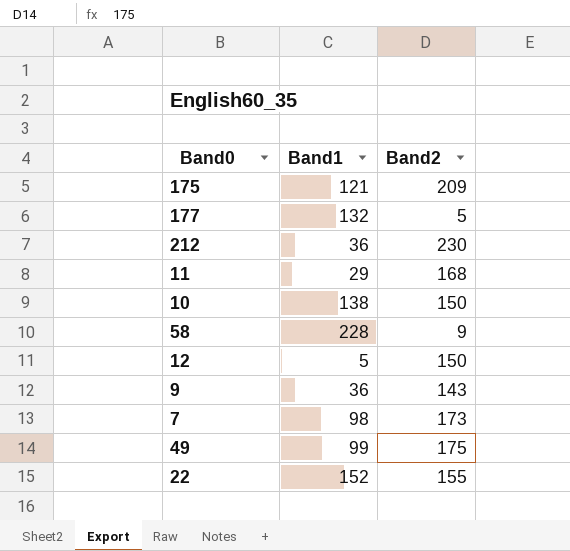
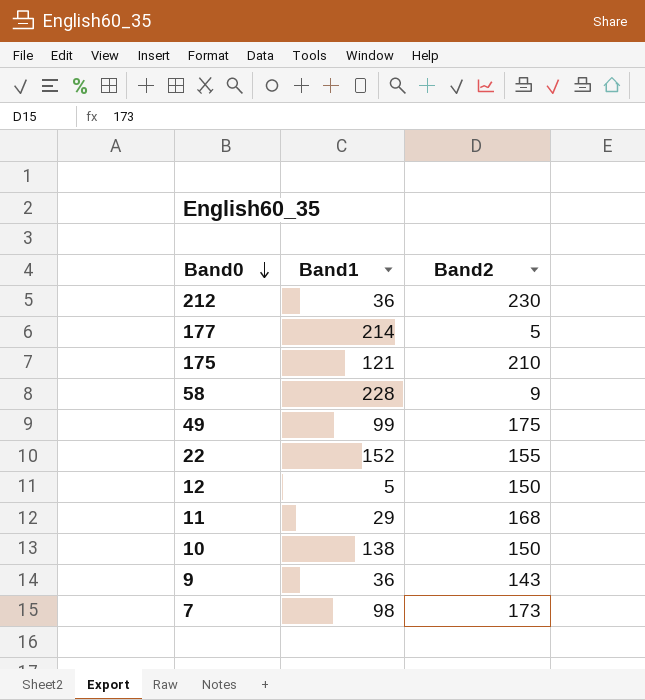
row order: none -> Band0 descending
177 | Band1: 132 -> 214
175 | Band2: 209 -> 210

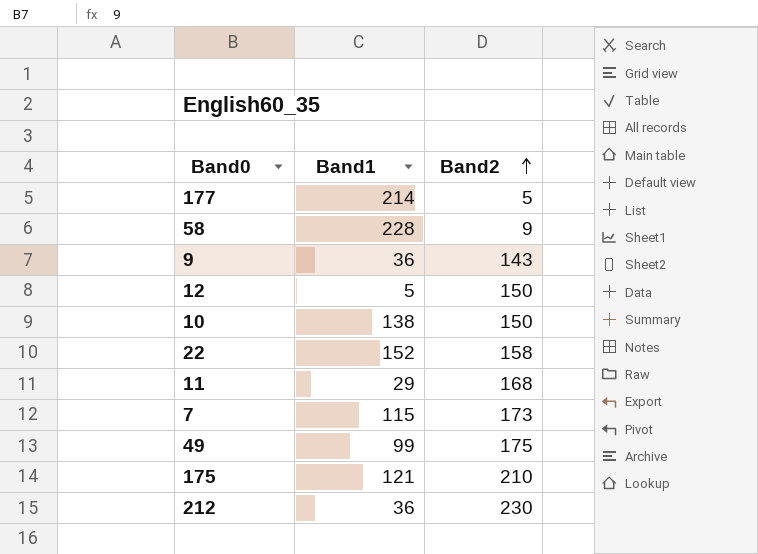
row order: Band0 descending -> Band2 ascending
22 | Band2: 155 -> 158
7 | Band1: 98 -> 115

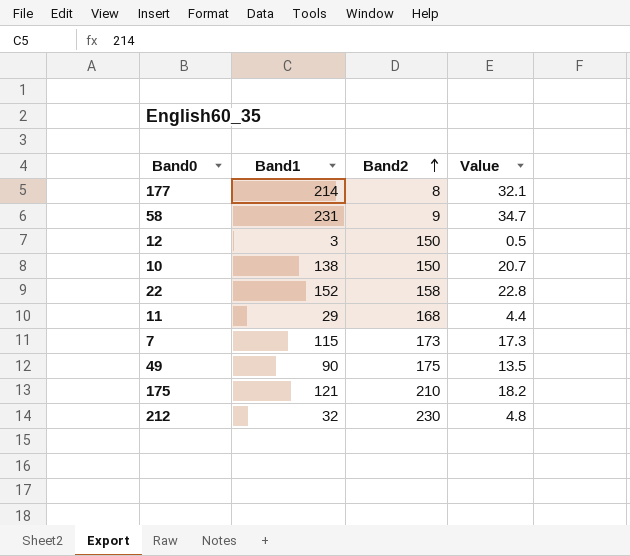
column Value | formula: none -> [Band1] * 0.15
row 9: 36 | 143 -> none
177 | Band2: 5 -> 8
58 | Band1: 228 -> 231
12 | Band1: 5 -> 3
49 | Band1: 99 -> 90
212 | Band1: 36 -> 32

